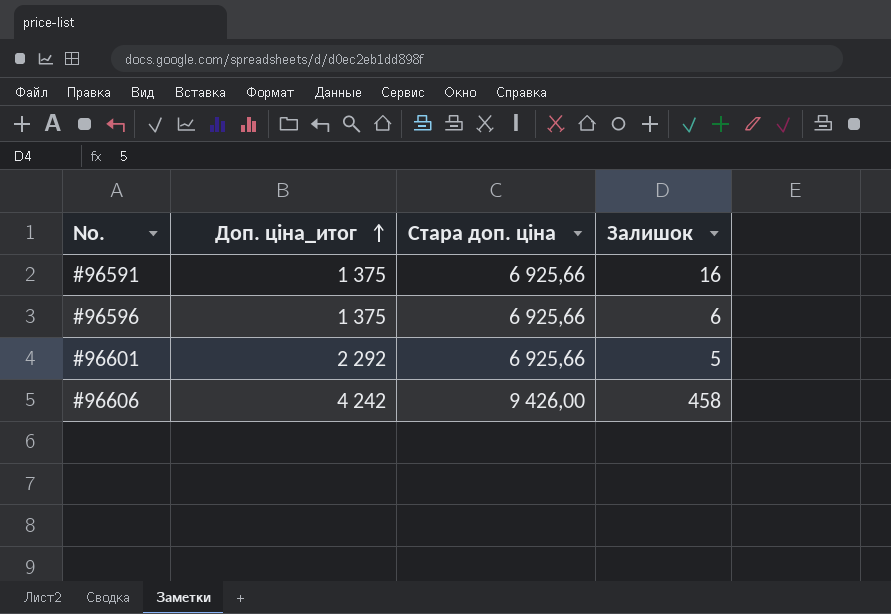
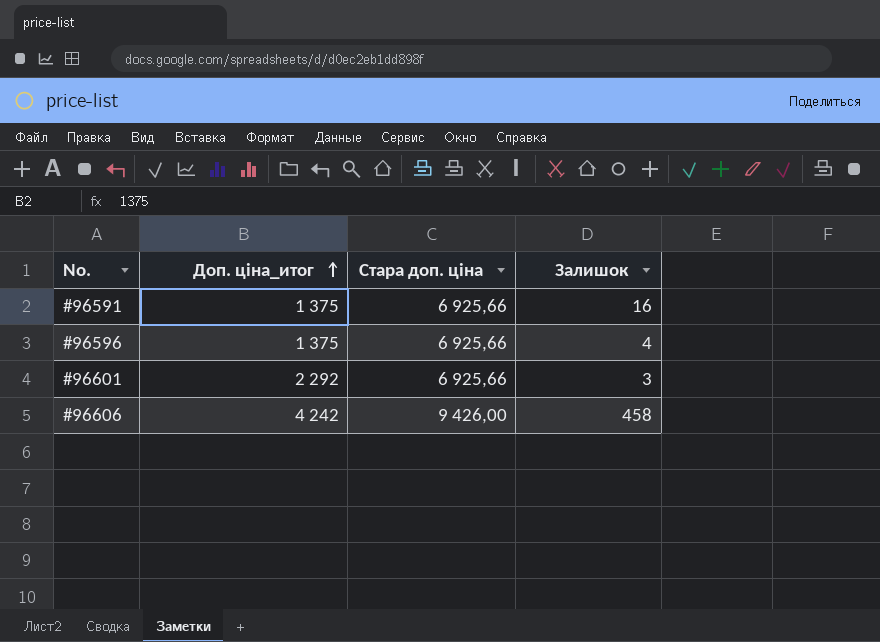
#96596 | Залишок: 6 -> 4
#96601 | Залишок: 5 -> 3

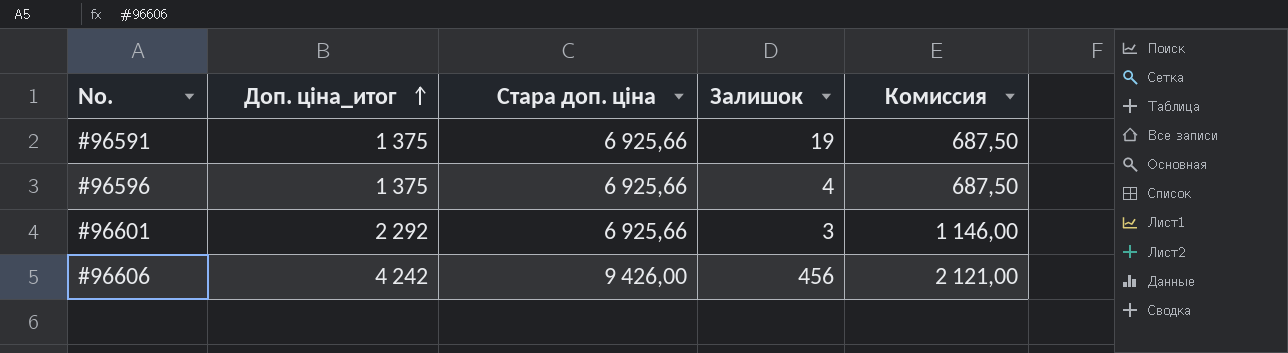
column Комиссия | formula: none -> [Доп. ціна_итог] * 0,5
#96591 | Залишок: 16 -> 19
#96606 | Залишок: 458 -> 456

